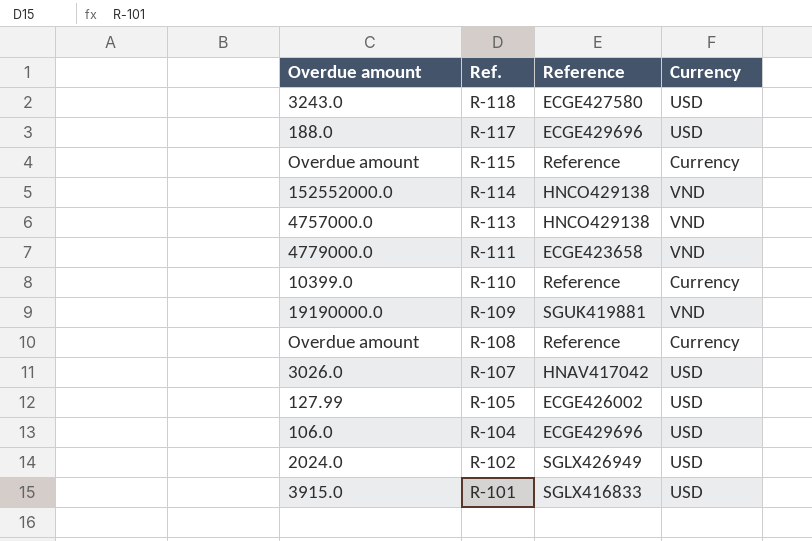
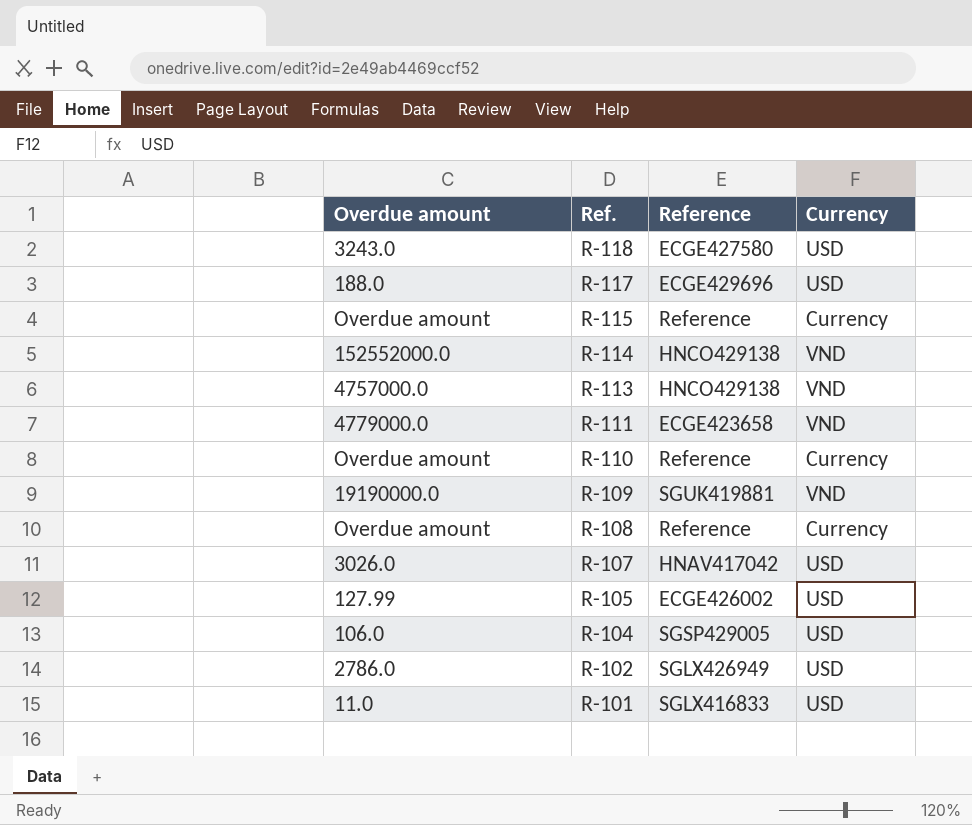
R-110 | Overdue amount: 10399.0 -> Overdue amount
R-104 | Reference: ECGE429696 -> SGSP429005
R-102 | Overdue amount: 2024.0 -> 2786.0
R-101 | Overdue amount: 3915.0 -> 11.0

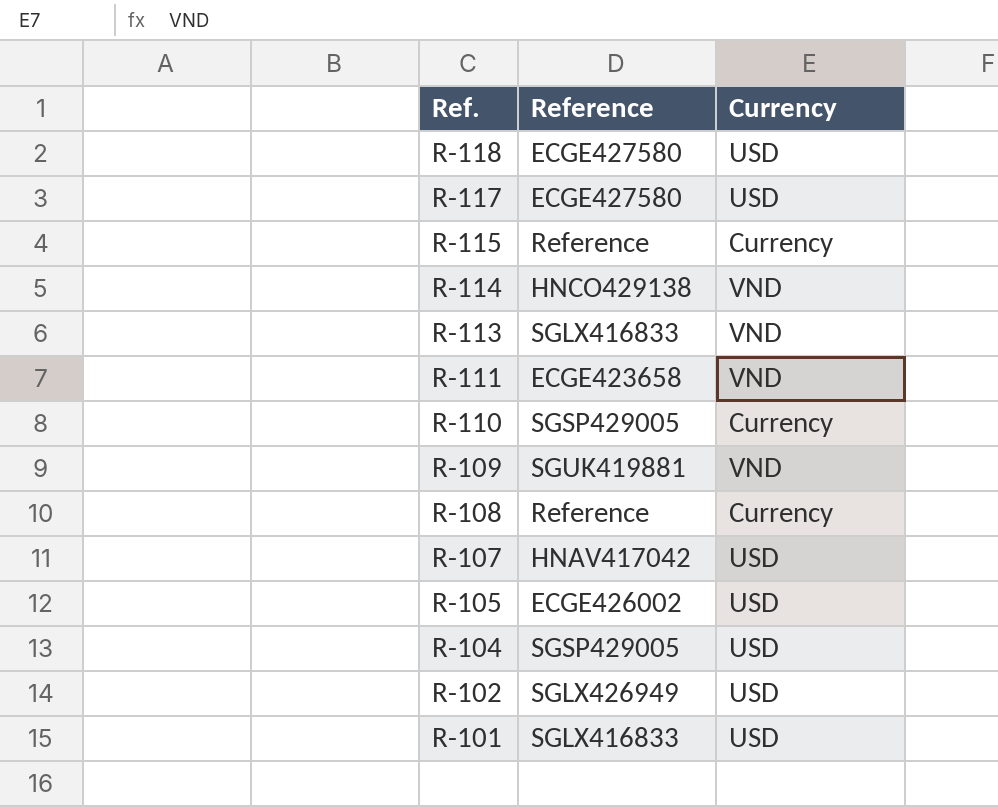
column Overdue amount | position: 1 -> none
R-117 | Reference: ECGE429696 -> ECGE427580
R-113 | Reference: HNCO429138 -> SGLX416833
R-110 | Reference: Reference -> SGSP429005

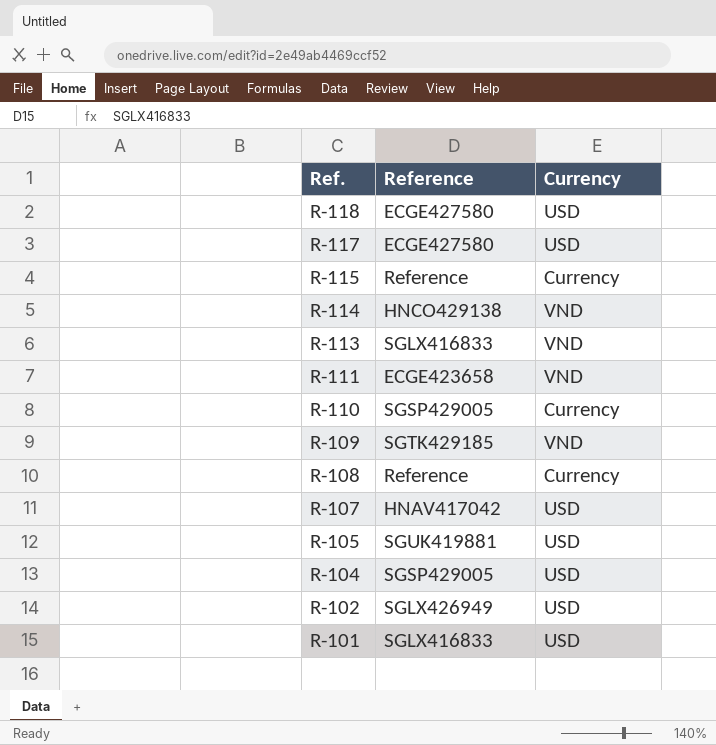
R-109 | Reference: SGUK419881 -> SGTK429185
R-105 | Reference: ECGE426002 -> SGUK419881

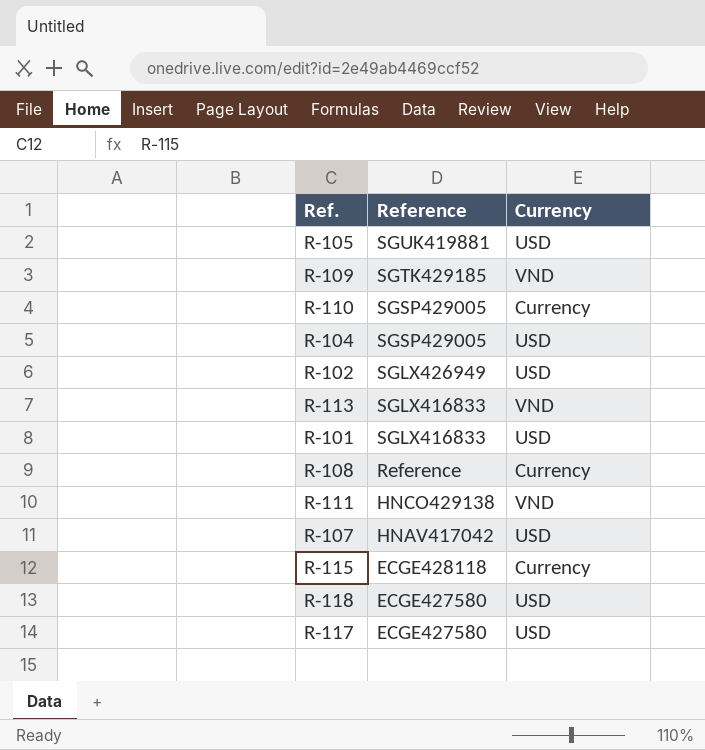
row order: Ref. descending -> Reference descending
row R-114: HNCO429138 | VND -> none
R-111 | Reference: ECGE423658 -> HNCO429138
R-115 | Reference: Reference -> ECGE428118

